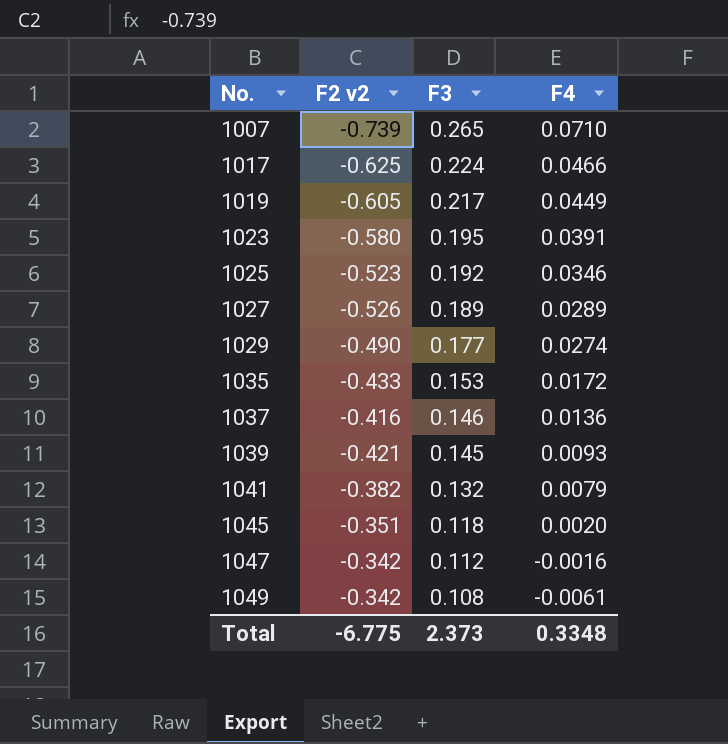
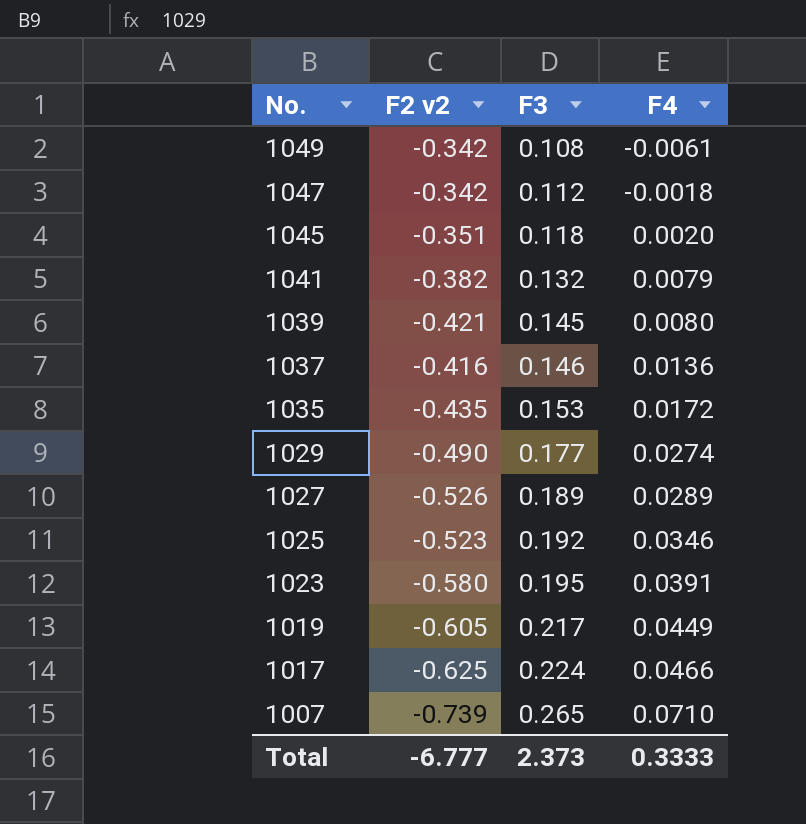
row order: No. ascending -> No. descending
1047 | F4: -0.0016 -> -0.0018
1039 | F4: 0.0093 -> 0.0080
1035 | F2 v2: -0.433 -> -0.435
Total | F2 v2: -6.775 -> -6.777
Total | F4: 0.3348 -> 0.3333

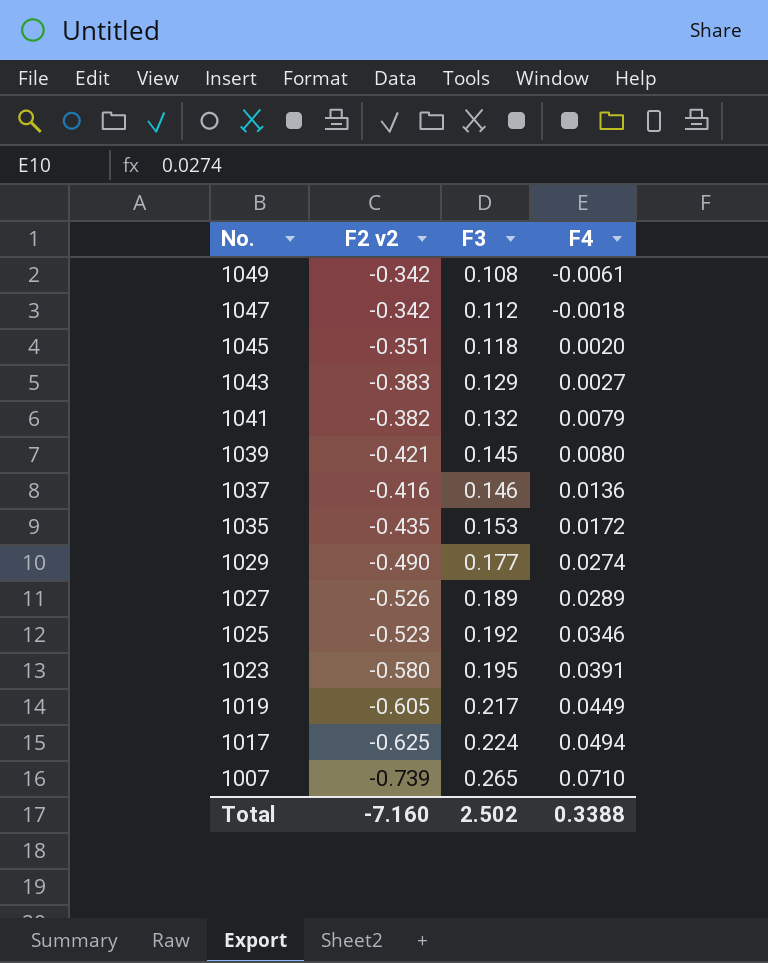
row 1043: none -> -0.383 | 0.129 | 0.0027
1017 | F4: 0.0466 -> 0.0494
Total | F2 v2: -6.777 -> -7.160
Total | F3: 2.373 -> 2.502
Total | F4: 0.3333 -> 0.3388

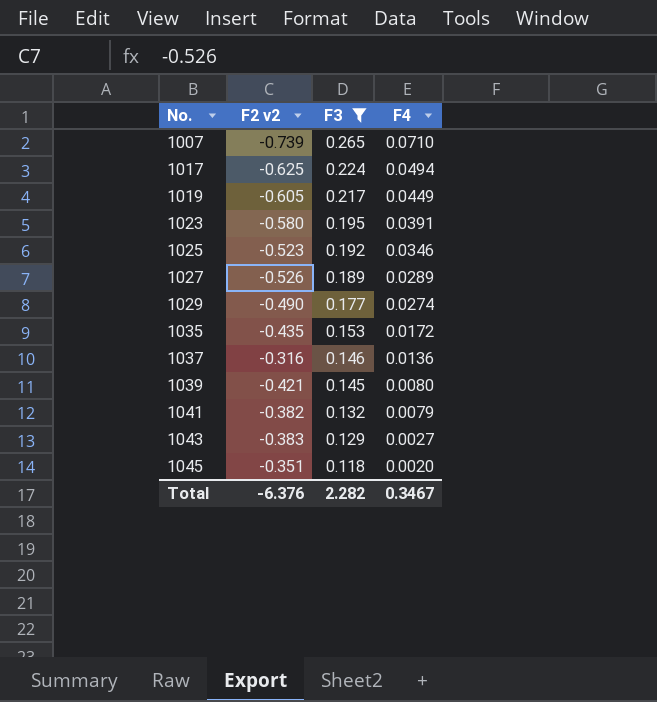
filter: none -> F3 >= 0.118
row order: No. descending -> No. ascending
1037 | F2 v2: -0.416 -> -0.316
Total | F2 v2: -7.160 -> -6.376
Total | F3: 2.502 -> 2.282
Total | F4: 0.3388 -> 0.3467

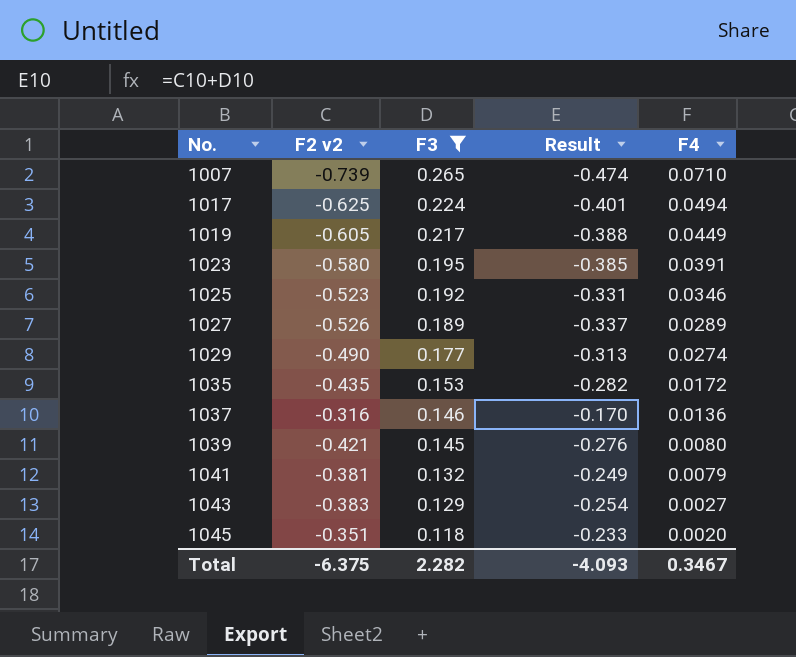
column Result | formula: none -> [F2 v2] + [F3]
1041 | F2 v2: -0.382 -> -0.381
Total | F2 v2: -6.376 -> -6.375

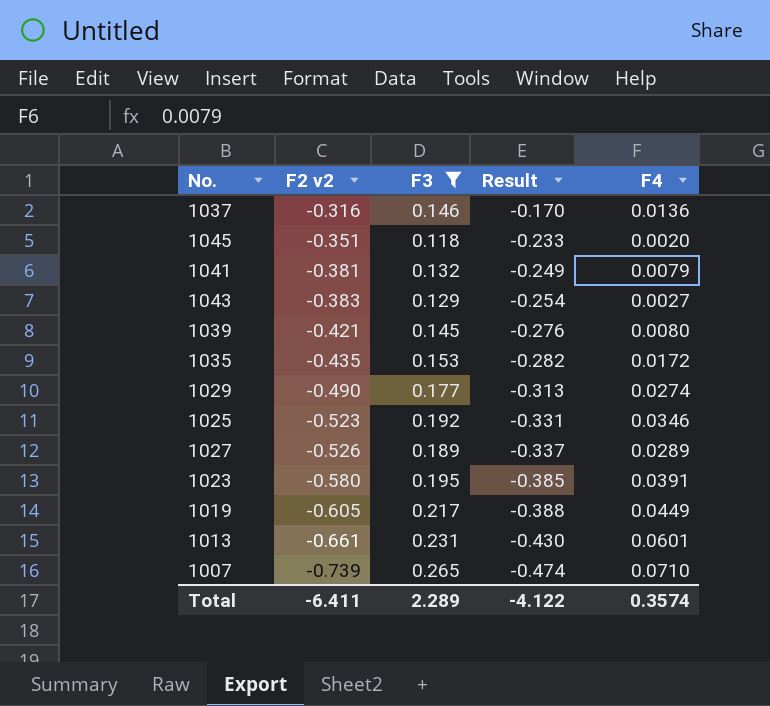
row order: No. ascending -> F2 v2 descending
row 1017: -0.625 | 0.224 | -0.401 | 0.0494 -> none
row 1013: none -> -0.661 | 0.231 | -0.430 | 0.0601
Total | F2 v2: -6.375 -> -6.411
Total | F3: 2.282 -> 2.289
Total | Result: -4.093 -> -4.122
Total | F4: 0.3467 -> 0.3574

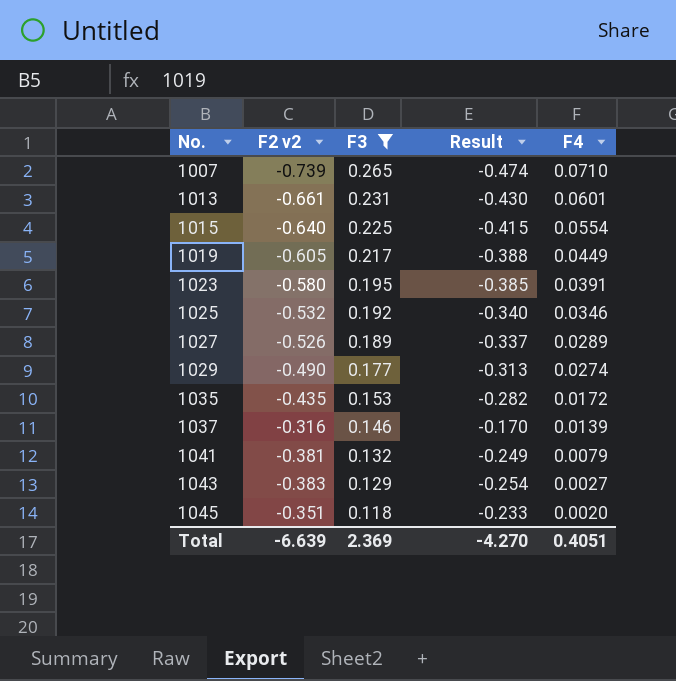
row order: F2 v2 descending -> No. ascending
row 1039: -0.421 | 0.145 | -0.276 | 0.0080 -> none
row 1015: none -> -0.640 | 0.225 | -0.415 | 0.0554
1025 | F2 v2: -0.523 -> -0.532
1025 | Result: -0.331 -> -0.340
1037 | F4: 0.0136 -> 0.0139
Total | F2 v2: -6.411 -> -6.639
Total | F3: 2.289 -> 2.369
Total | Result: -4.122 -> -4.270
Total | F4: 0.3574 -> 0.4051

